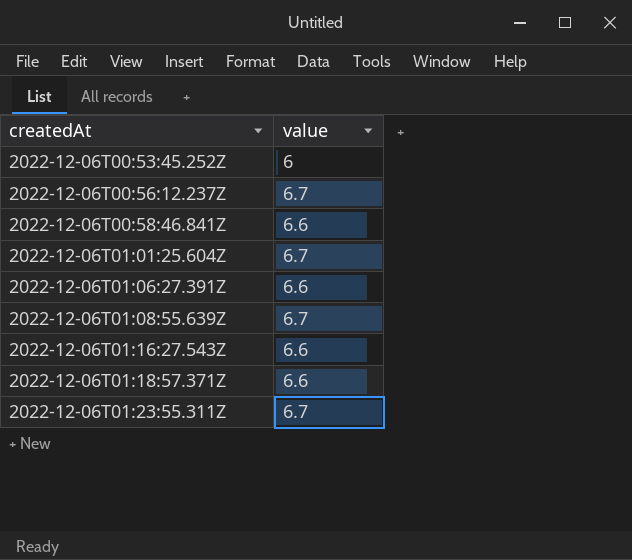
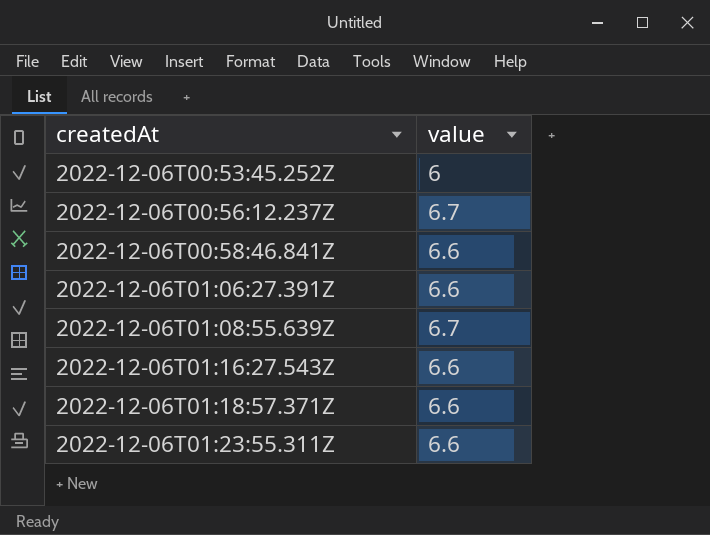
row 2022-12-06T01:01:25.604Z: 6.7 -> none
2022-12-06T01:23:55.311Z | value: 6.7 -> 6.6

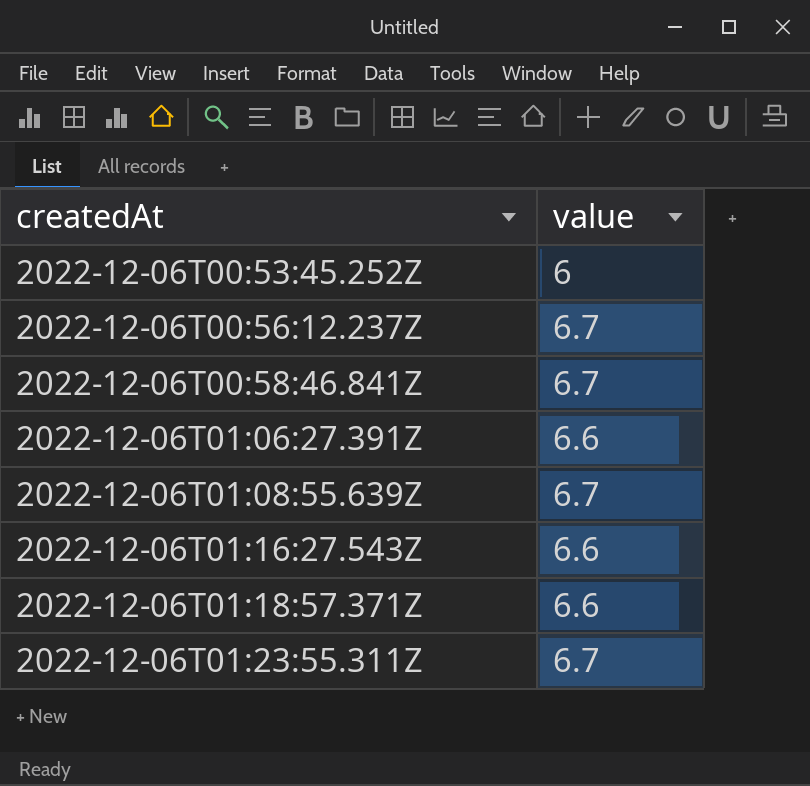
2022-12-06T00:58:46.841Z | value: 6.6 -> 6.7
2022-12-06T01:23:55.311Z | value: 6.6 -> 6.7

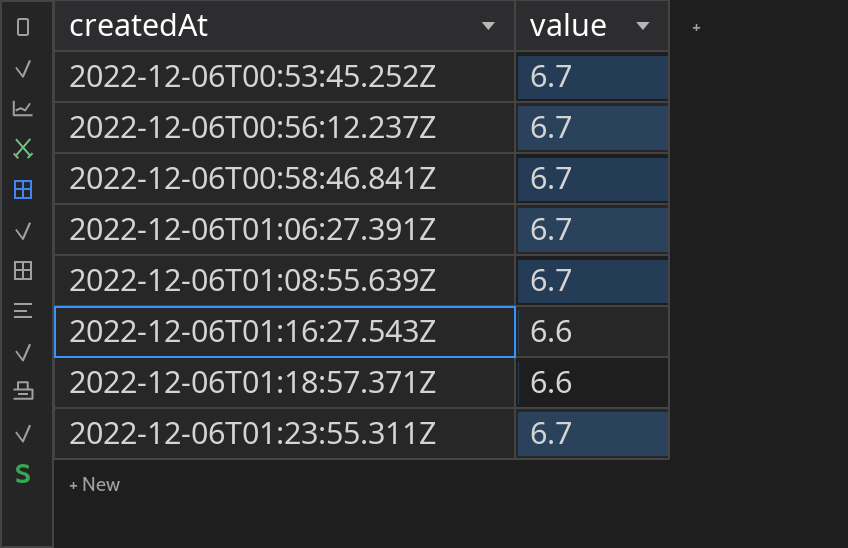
2022-12-06T00:53:45.252Z | value: 6 -> 6.7
2022-12-06T01:06:27.391Z | value: 6.6 -> 6.7

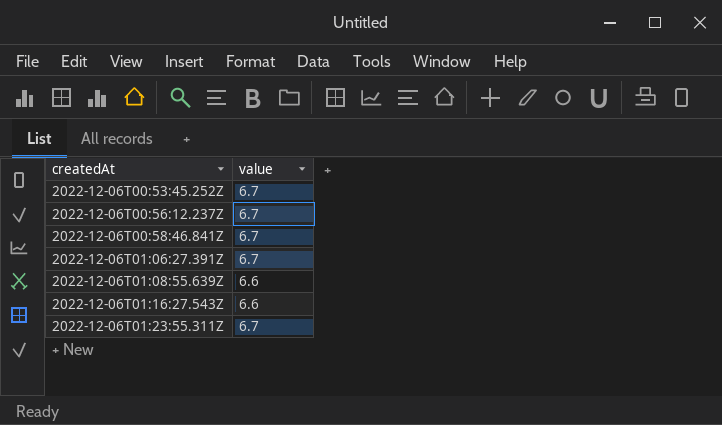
row 2022-12-06T01:18:57.371Z: 6.6 -> none
2022-12-06T01:08:55.639Z | value: 6.7 -> 6.6

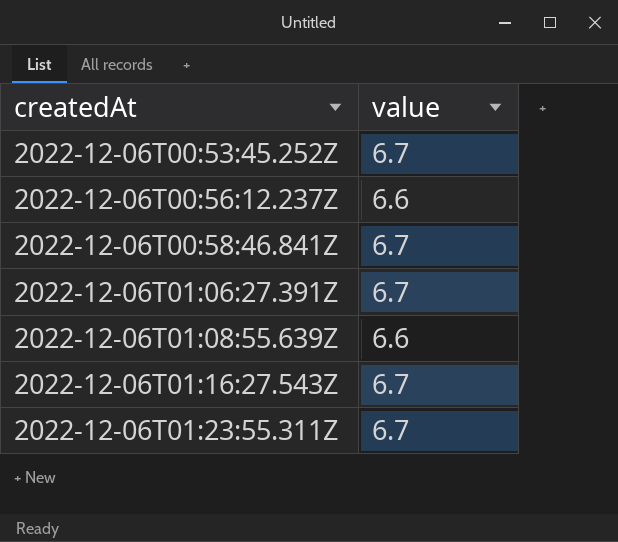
2022-12-06T00:56:12.237Z | value: 6.7 -> 6.6
2022-12-06T01:16:27.543Z | value: 6.6 -> 6.7

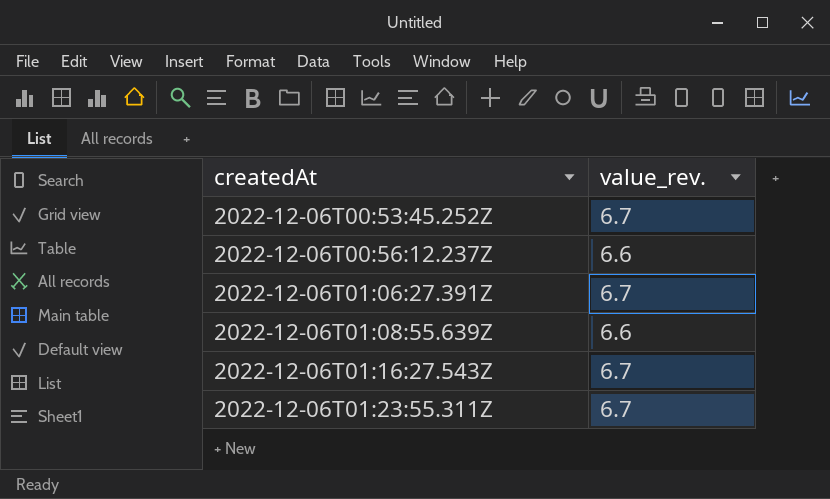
column name: value -> value_rev.
row 2022-12-06T00:58:46.841Z: 6.7 -> none

